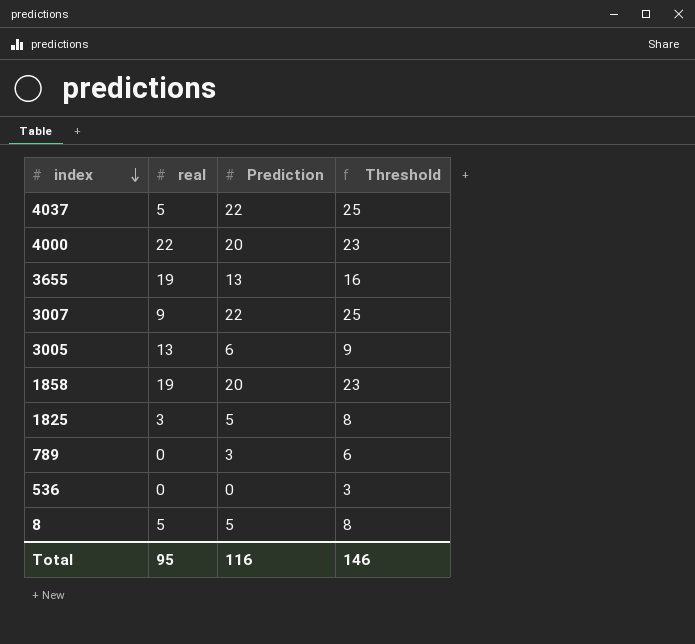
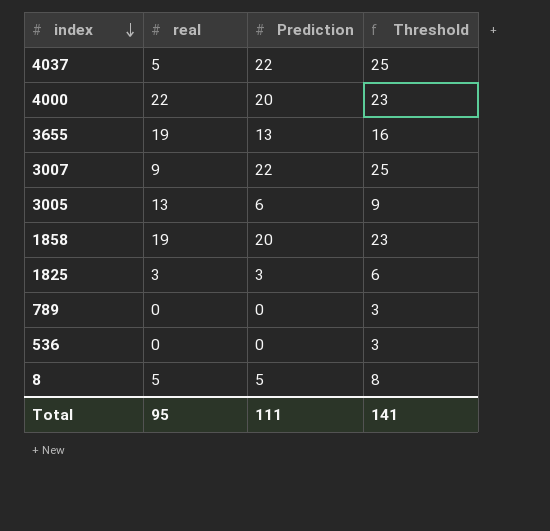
1825 | Prediction: 5 -> 3
1825 | Threshold: 8 -> 6
789 | Prediction: 3 -> 0
789 | Threshold: 6 -> 3
Total | Prediction: 116 -> 111
Total | Threshold: 146 -> 141

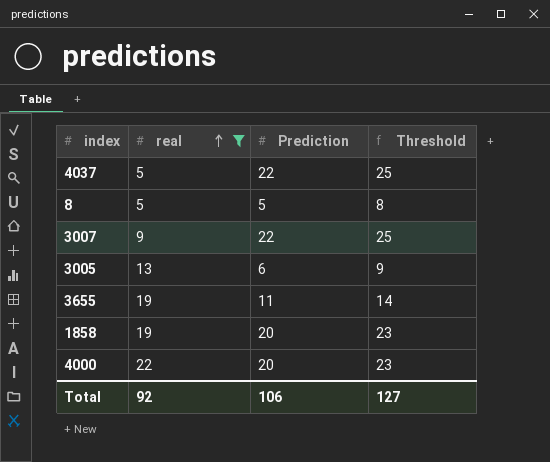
filter: none -> real >= 5
row order: index descending -> real ascending
3655 | Prediction: 13 -> 11
3655 | Threshold: 16 -> 14
Total | real: 95 -> 92
Total | Prediction: 111 -> 106
Total | Threshold: 141 -> 127

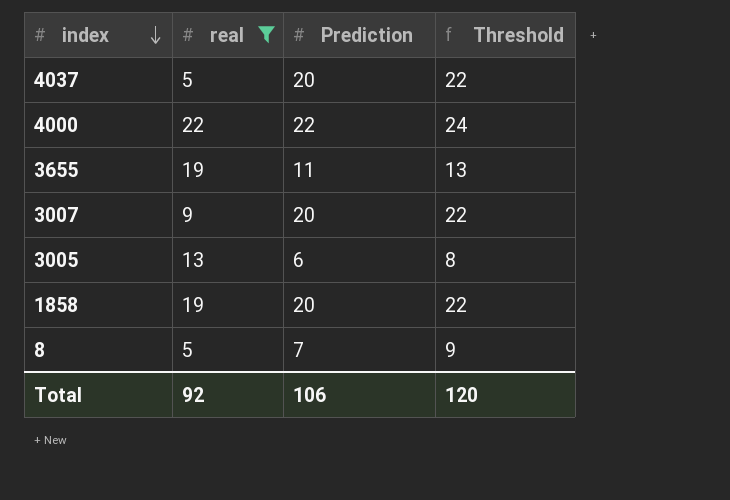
row order: real ascending -> index descending
column Threshold | formula: [Prediction] + 3 -> [Prediction] + 2
4037 | Prediction: 22 -> 20
4000 | Prediction: 20 -> 22
3007 | Prediction: 22 -> 20
8 | Prediction: 5 -> 7
Total | Threshold: 127 -> 120

